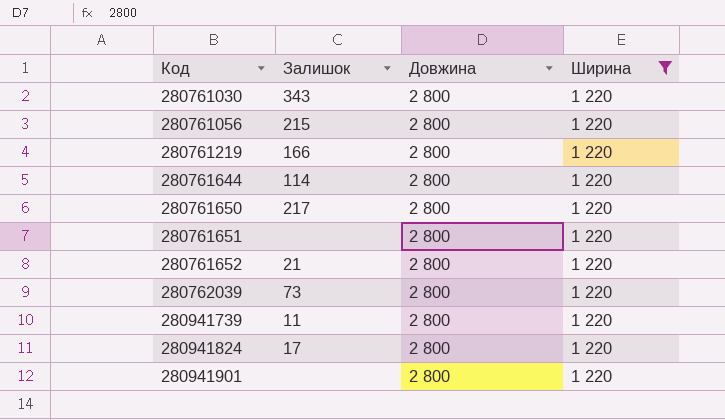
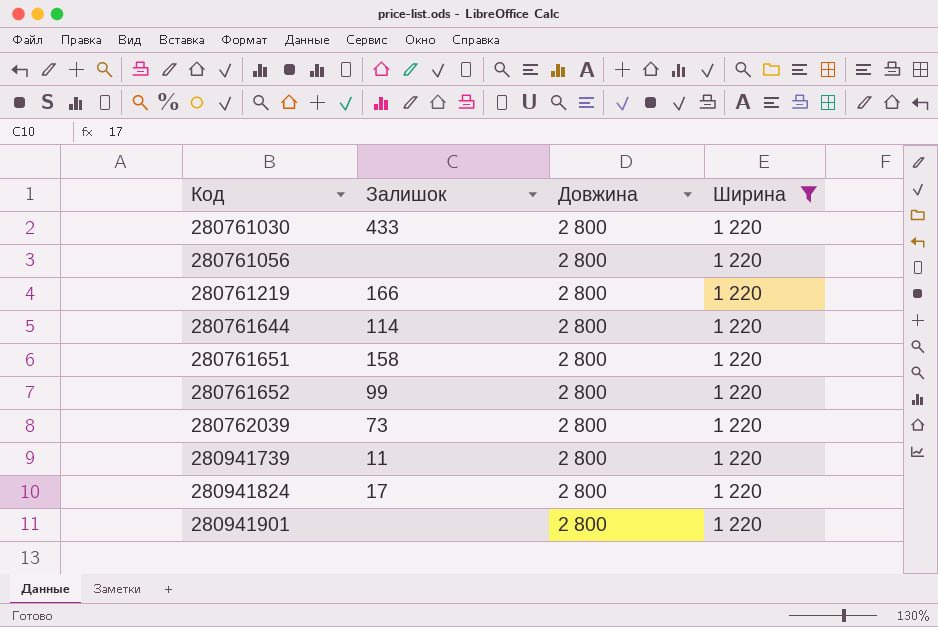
row 280761650: 217 | 2 800 | 1 220 -> none
280761030 | Залишок: 343 -> 433
280761056 | Залишок: 215 -> none
280761651 | Залишок: none -> 158
280761652 | Залишок: 21 -> 99

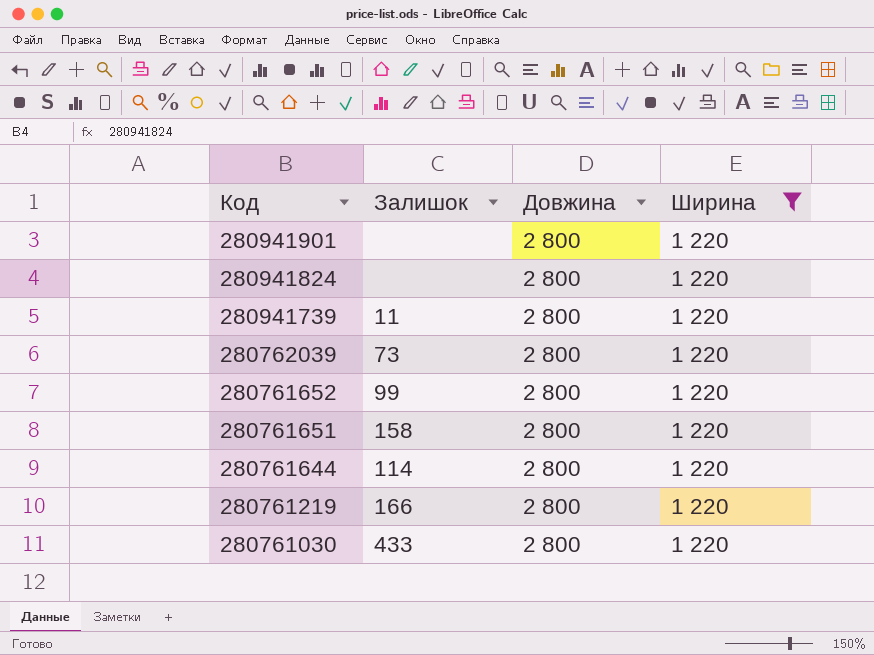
row order: Код ascending -> Код descending
row 280761056: none | 2 800 | 1 220 -> none
280941824 | Залишок: 17 -> none

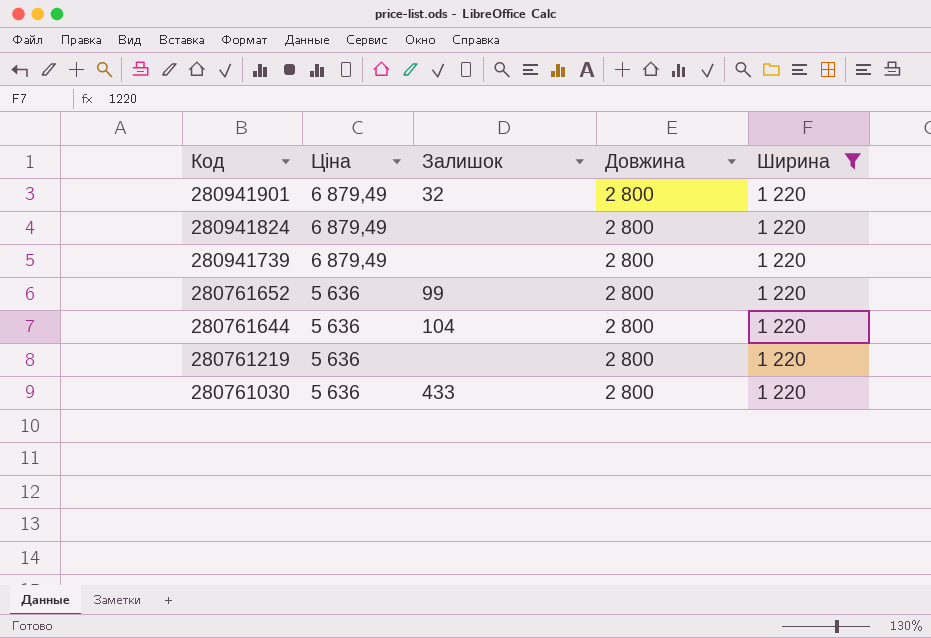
column Ціна | position: none -> 2
row 280762039: 73 | 2 800 | 1 220 -> none
row 280761651: 158 | 2 800 | 1 220 -> none
280941901 | Залишок: none -> 32
280941739 | Залишок: 11 -> none
280761644 | Залишок: 114 -> 104
280761219 | Залишок: 166 -> none

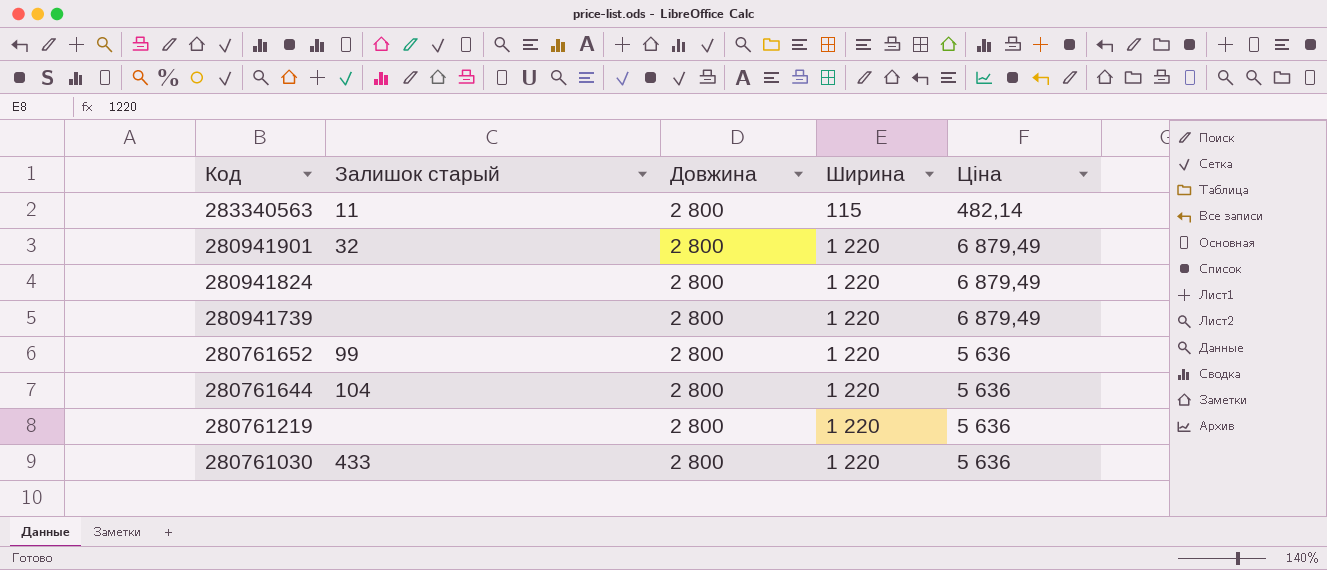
filter: Ширина = 1 220 -> none
column name: Залишок -> Залишок старый
column Ціна | position: 2 -> 5

